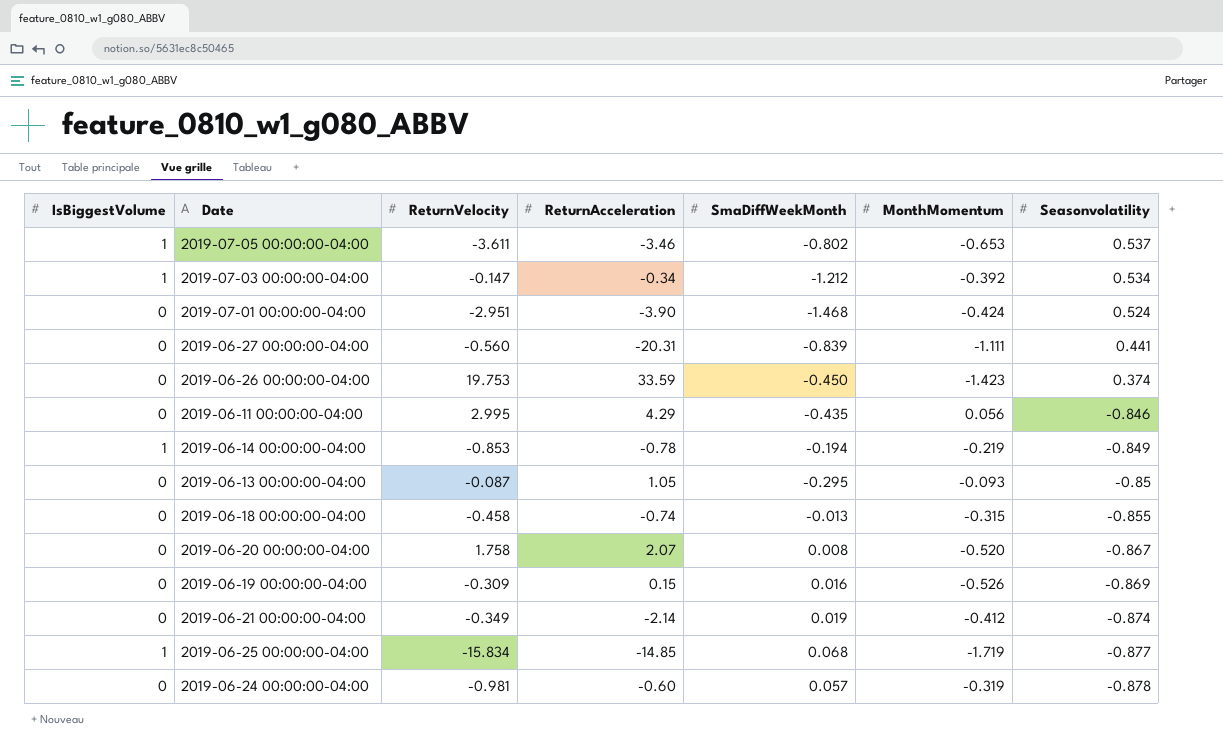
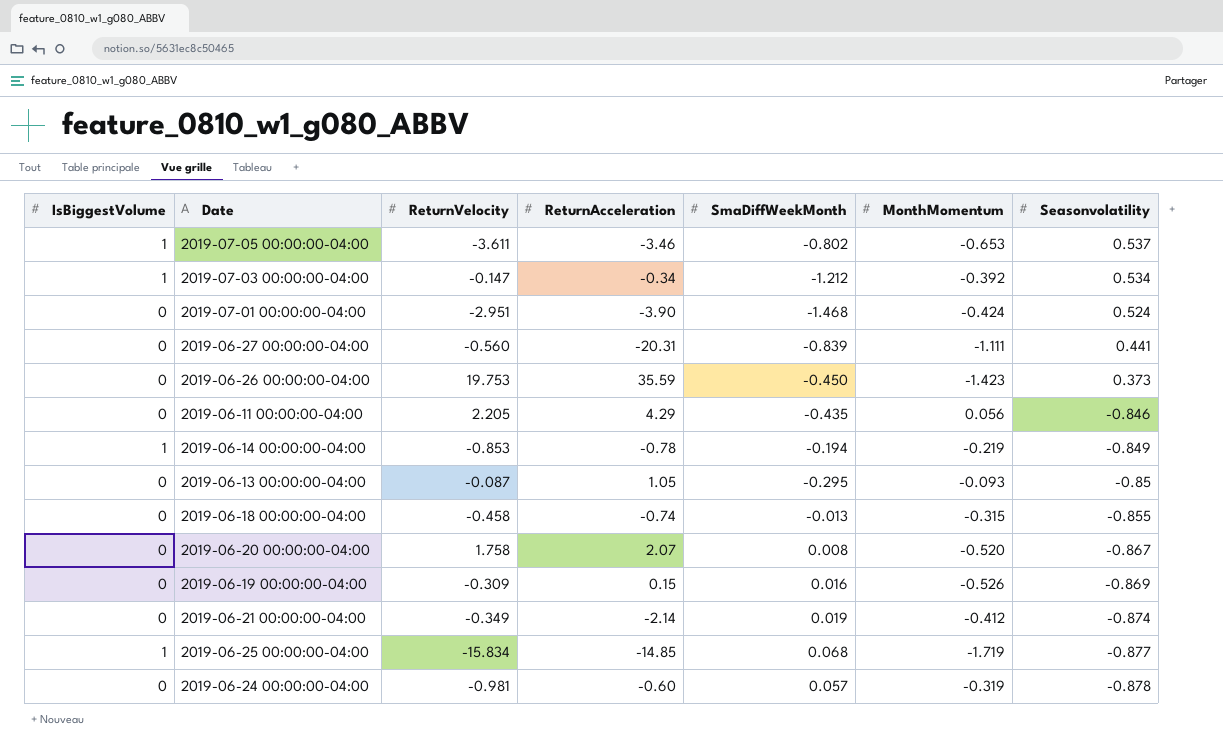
2019-06-26 00:00:00-04:00 | ReturnAcceleration: 33.59 -> 35.59
2019-06-26 00:00:00-04:00 | Seasonvolatility: 0.374 -> 0.373
2019-06-11 00:00:00-04:00 | ReturnVelocity: 2.995 -> 2.205

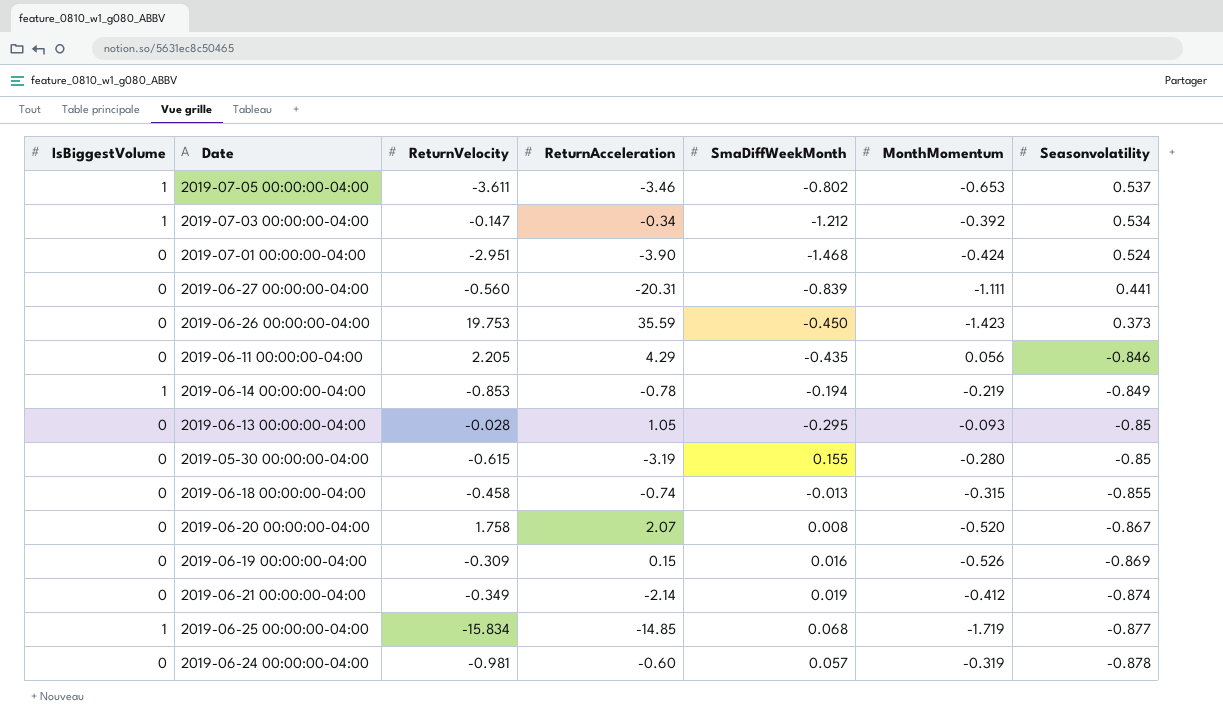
2019-06-13 00:00:00-04:00 | ReturnVelocity: -0.087 -> -0.028
row 2019-05-30 00:00:00-04:00: none -> 0 | -0.615 | -3.19 | 0.155 | -0.280 | -0.85

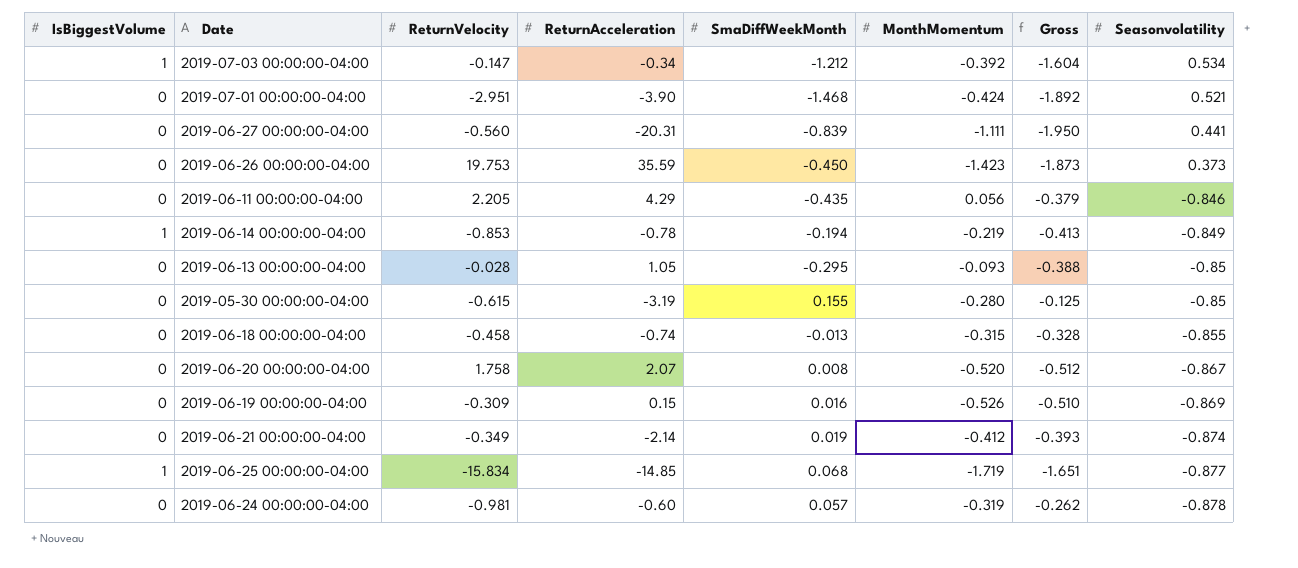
column Gross | formula: none -> [SmaDiffWeekMonth] + [MonthMomentum]
row 2019-07-05 00:00:00-04:00: 1 | -3.611 | -3.46 | -0.802 | -0.653 | 0.537 -> none
2019-07-01 00:00:00-04:00 | Seasonvolatility: 0.524 -> 0.521

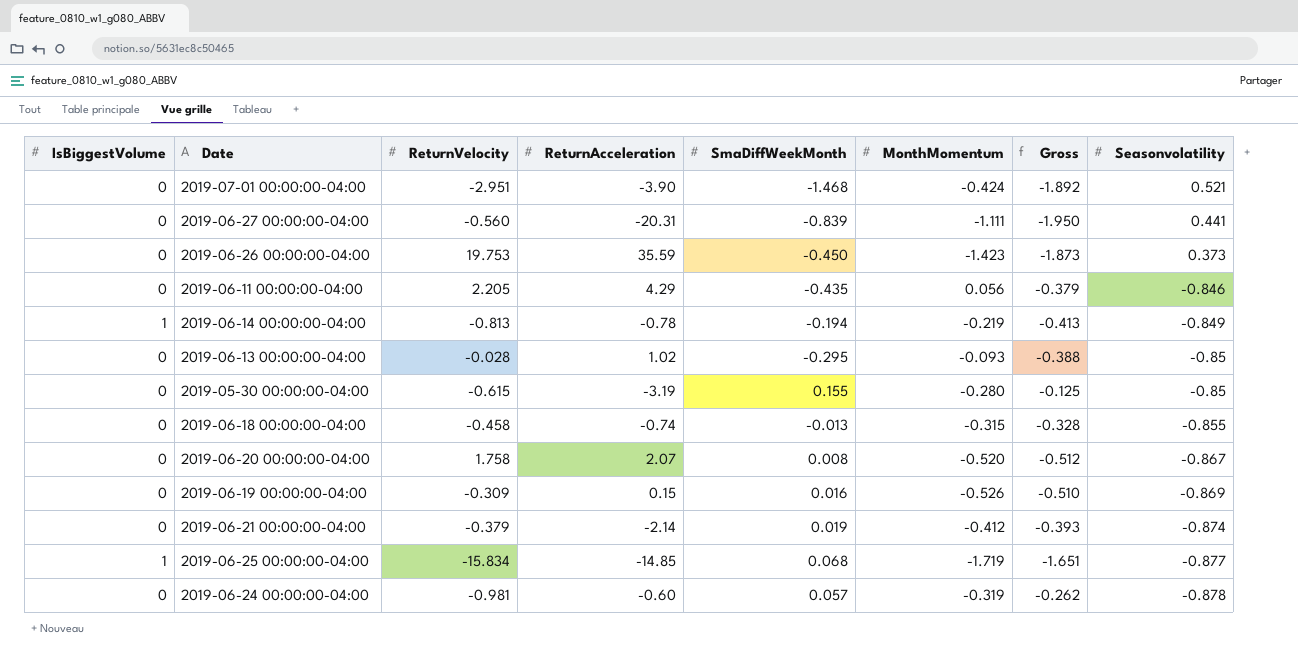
row 2019-07-03 00:00:00-04:00: 1 | -0.147 | -0.34 | -1.212 | -0.392 | -1.604 | 0.534 -> none
2019-06-14 00:00:00-04:00 | ReturnVelocity: -0.853 -> -0.813
2019-06-13 00:00:00-04:00 | ReturnAcceleration: 1.05 -> 1.02
2019-06-21 00:00:00-04:00 | ReturnVelocity: -0.349 -> -0.379

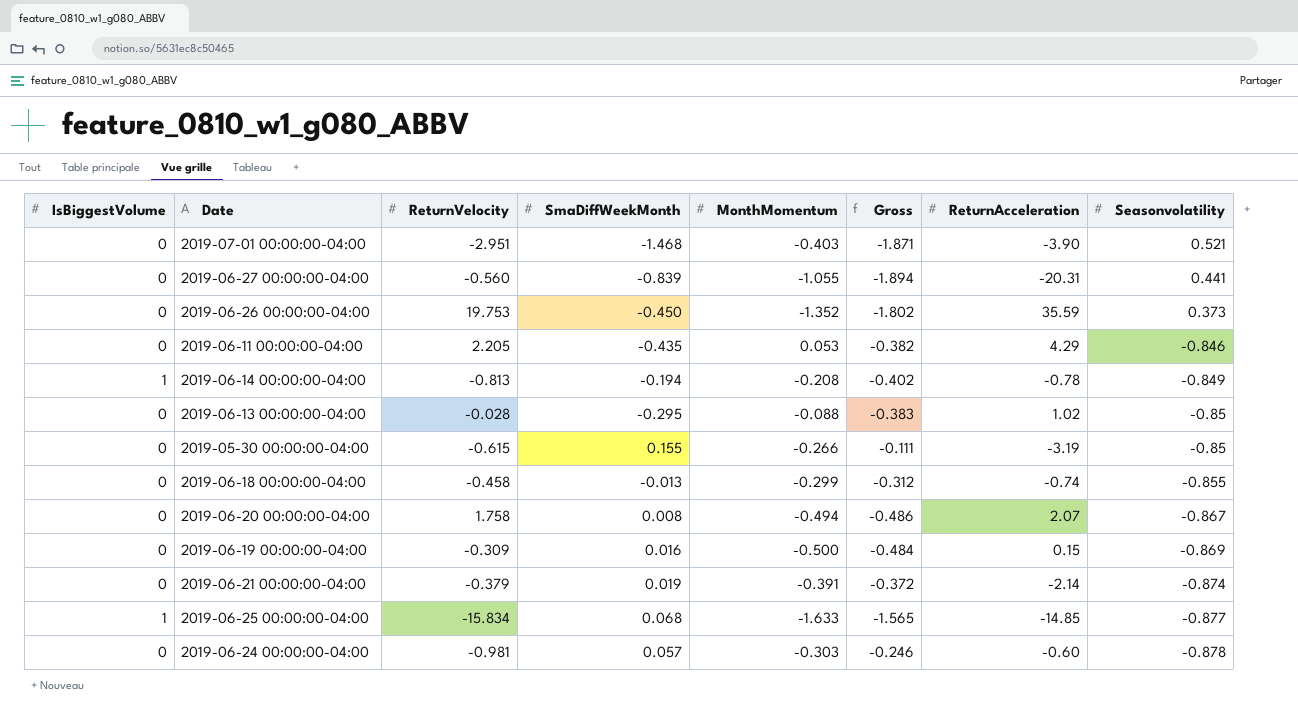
column ReturnAcceleration | position: 4 -> 7
2019-07-01 00:00:00-04:00 | MonthMomentum: -0.424 -> -0.403
2019-07-01 00:00:00-04:00 | Gross: -1.892 -> -1.871
2019-06-27 00:00:00-04:00 | MonthMomentum: -1.111 -> -1.055
2019-06-27 00:00:00-04:00 | Gross: -1.950 -> -1.894
2019-06-26 00:00:00-04:00 | MonthMomentum: -1.423 -> -1.352
2019-06-26 00:00:00-04:00 | Gross: -1.873 -> -1.802
2019-06-11 00:00:00-04:00 | MonthMomentum: 0.056 -> 0.053
2019-06-11 00:00:00-04:00 | Gross: -0.379 -> -0.382
2019-06-14 00:00:00-04:00 | MonthMomentum: -0.219 -> -0.208
2019-06-14 00:00:00-04:00 | Gross: -0.413 -> -0.402
2019-06-13 00:00:00-04:00 | MonthMomentum: -0.093 -> -0.088
2019-06-13 00:00:00-04:00 | Gross: -0.388 -> -0.383
2019-05-30 00:00:00-04:00 | MonthMomentum: -0.280 -> -0.266
2019-05-30 00:00:00-04:00 | Gross: -0.125 -> -0.111
2019-06-18 00:00:00-04:00 | MonthMomentum: -0.315 -> -0.299
2019-06-18 00:00:00-04:00 | Gross: -0.328 -> -0.312
2019-06-20 00:00:00-04:00 | MonthMomentum: -0.520 -> -0.494
2019-06-20 00:00:00-04:00 | Gross: -0.512 -> -0.486
2019-06-19 00:00:00-04:00 | MonthMomentum: -0.526 -> -0.500
2019-06-19 00:00:00-04:00 | Gross: -0.510 -> -0.484
2019-06-21 00:00:00-04:00 | MonthMomentum: -0.412 -> -0.391
2019-06-21 00:00:00-04:00 | Gross: -0.393 -> -0.372
2019-06-25 00:00:00-04:00 | MonthMomentum: -1.719 -> -1.633
2019-06-25 00:00:00-04:00 | Gross: -1.651 -> -1.565
2019-06-24 00:00:00-04:00 | MonthMomentum: -0.319 -> -0.303
2019-06-24 00:00:00-04:00 | Gross: -0.262 -> -0.246

